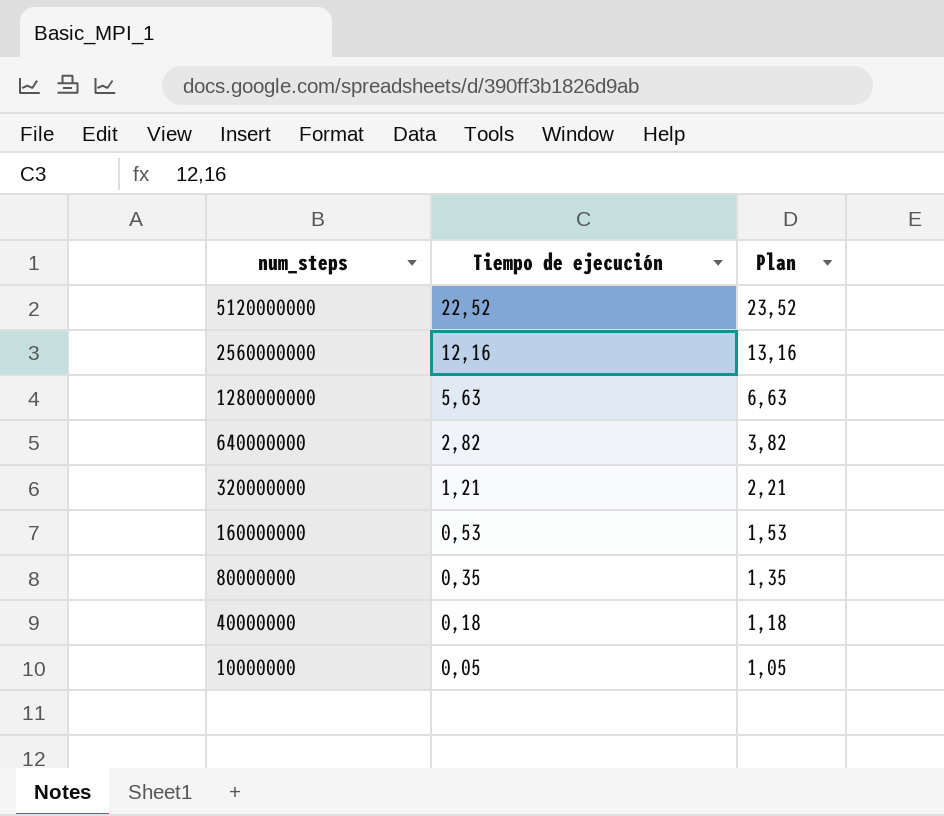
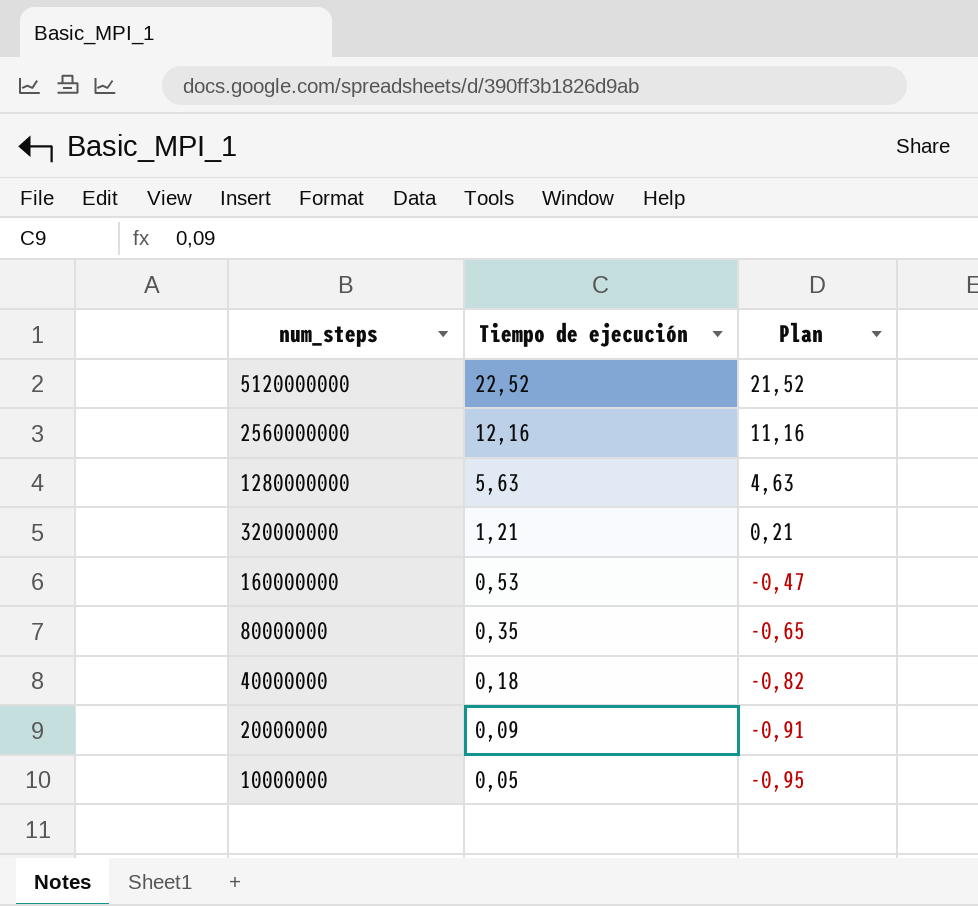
column Plan | formula: [Tiempo de ejecución] + 1 -> [Tiempo de ejecución] - 1
row 640000000: 2,82 | 3,82 -> none
row 20000000: none -> 0,09 | -0,91

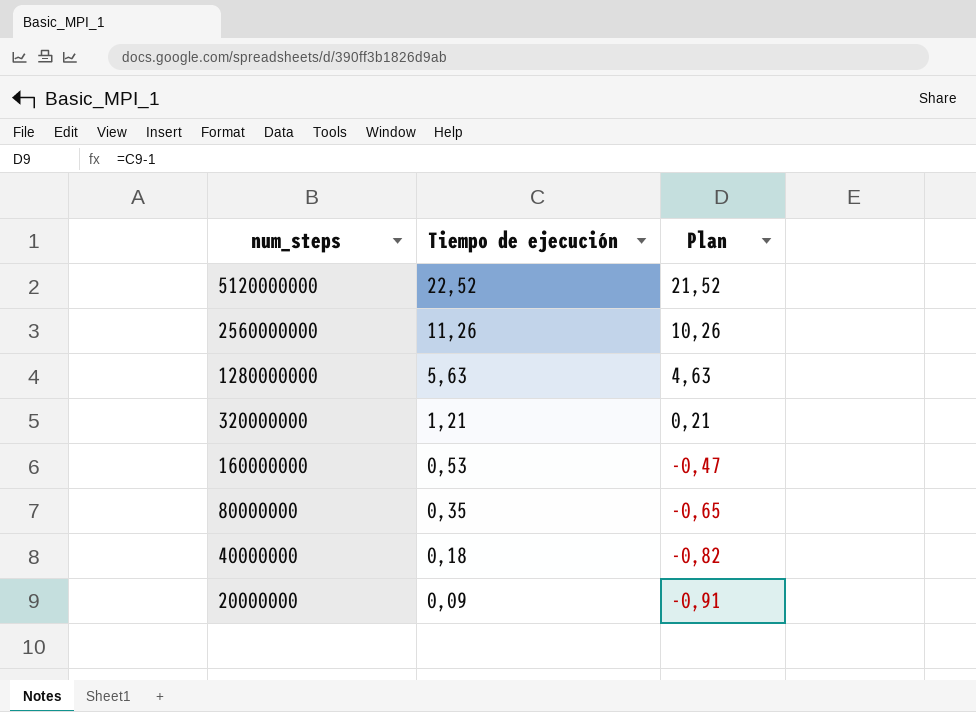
row 10000000: 0,05 | -0,95 -> none
2560000000 | Tiempo de ejecución: 12,16 -> 11,26
2560000000 | Plan: 11,16 -> 10,26

